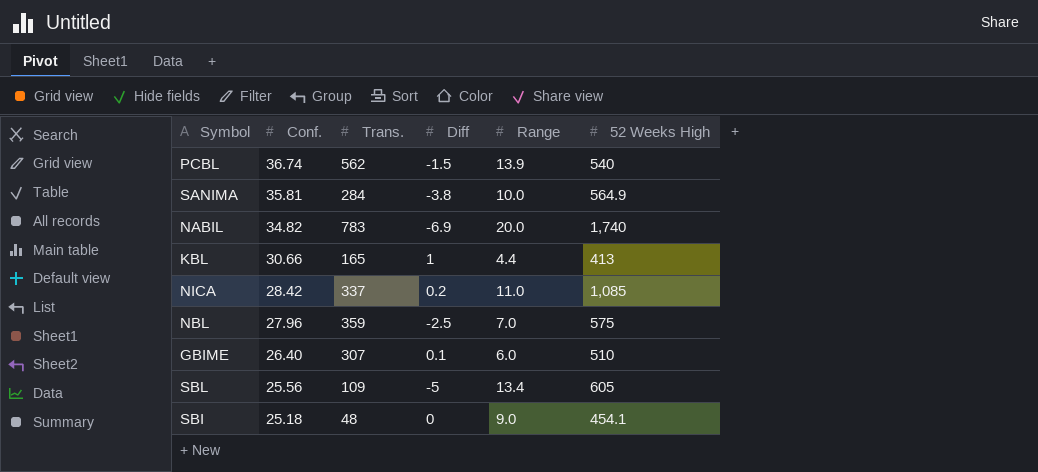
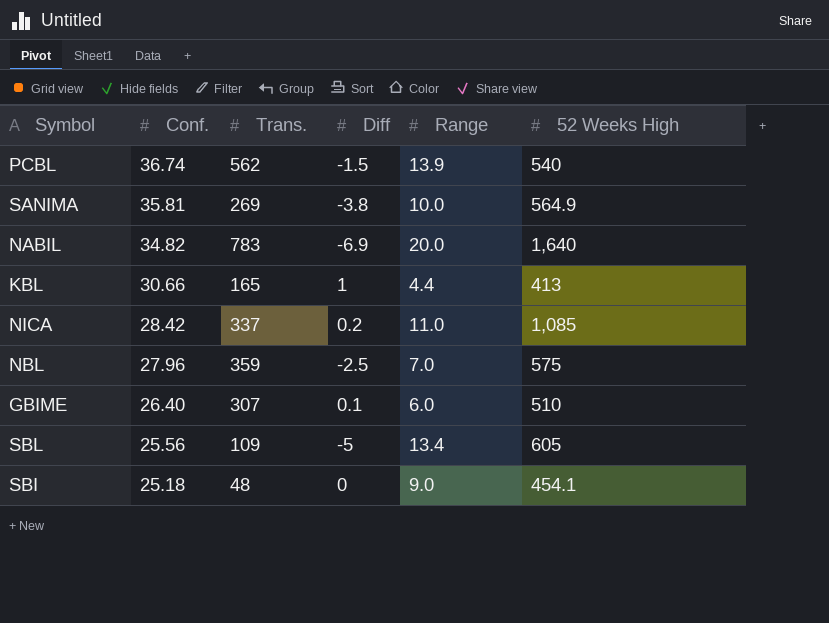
SANIMA | Trans.: 284 -> 269
NABIL | 52 Weeks High: 1,740 -> 1,640

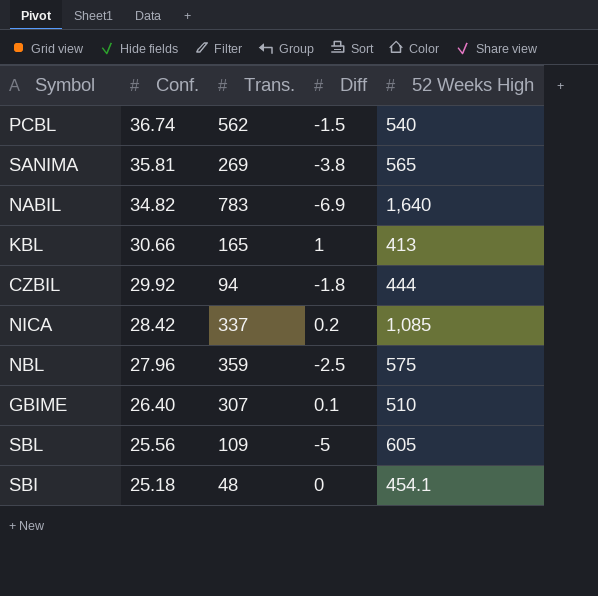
column Range | position: 5 -> none
SANIMA | 52 Weeks High: 564.9 -> 565
row CZBIL: none -> 29.92 | 94 | -1.8 | 444

